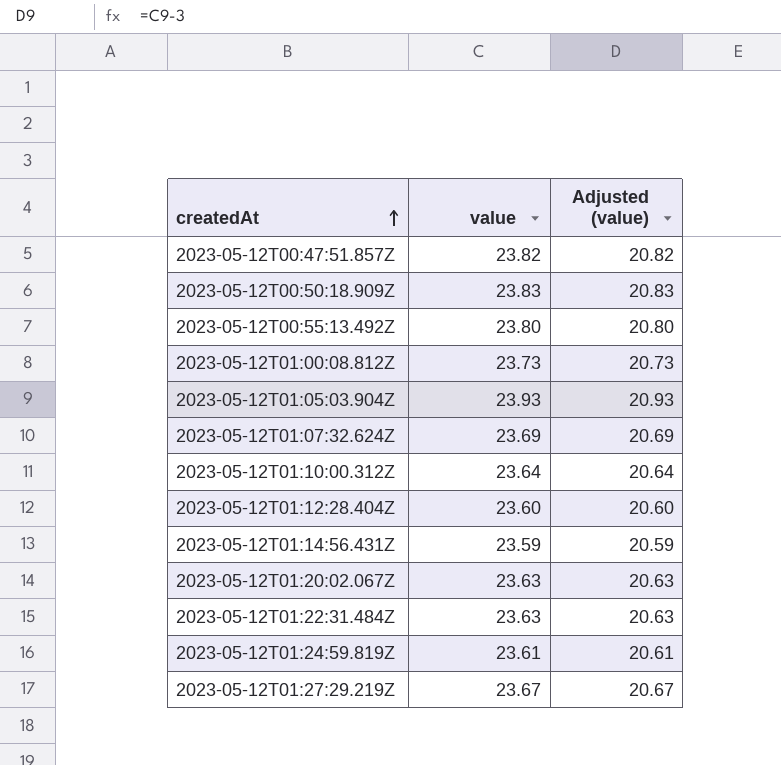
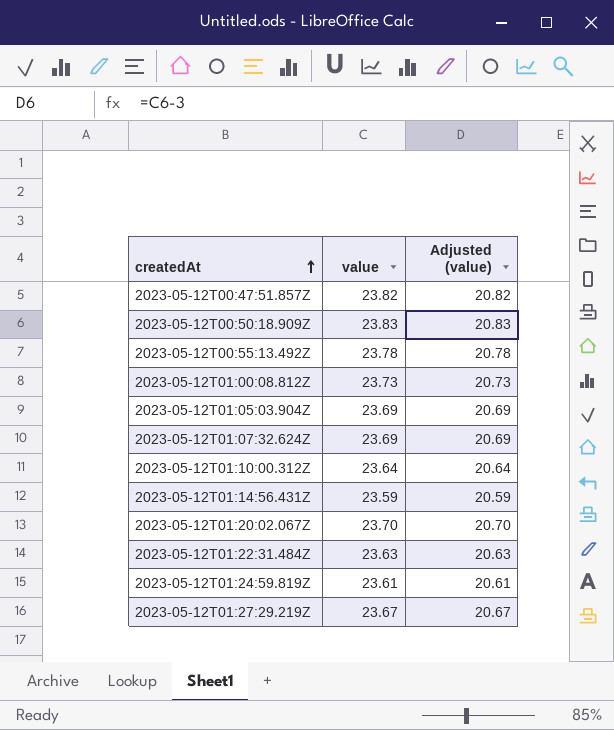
row 2023-05-12T01:12:28.404Z: 23.60 | 20.60 -> none
2023-05-12T00:55:13.492Z | value: 23.80 -> 23.78
2023-05-12T00:55:13.492Z | Adjusted (value): 20.80 -> 20.78
2023-05-12T01:05:03.904Z | value: 23.93 -> 23.69
2023-05-12T01:05:03.904Z | Adjusted (value): 20.93 -> 20.69
2023-05-12T01:20:02.067Z | value: 23.63 -> 23.70
2023-05-12T01:20:02.067Z | Adjusted (value): 20.63 -> 20.70

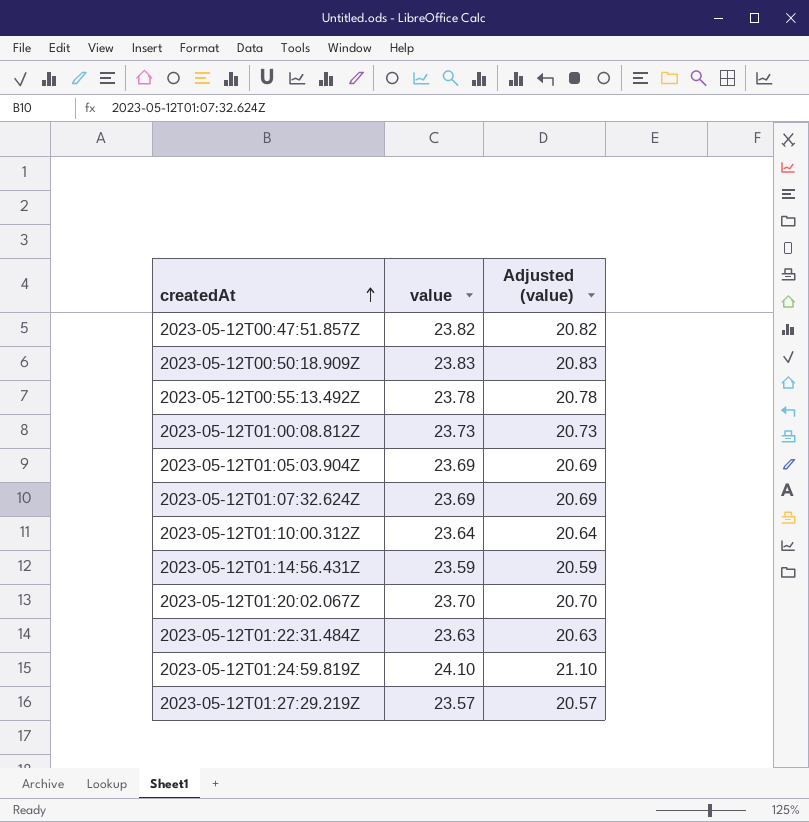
2023-05-12T01:24:59.819Z | value: 23.61 -> 24.10
2023-05-12T01:24:59.819Z | Adjusted (value): 20.61 -> 21.10
2023-05-12T01:27:29.219Z | value: 23.67 -> 23.57
2023-05-12T01:27:29.219Z | Adjusted (value): 20.67 -> 20.57

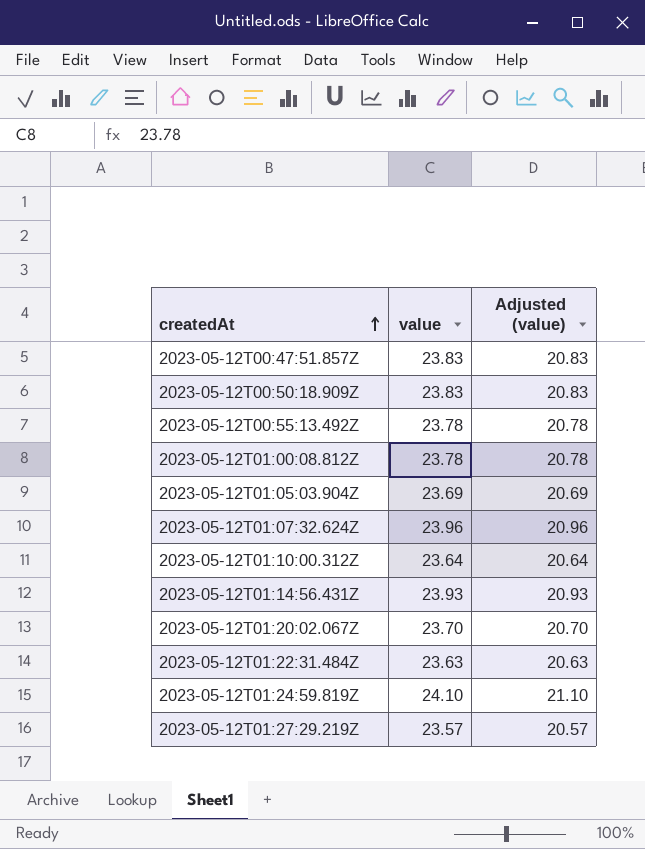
2023-05-12T00:47:51.857Z | value: 23.82 -> 23.83
2023-05-12T00:47:51.857Z | Adjusted (value): 20.82 -> 20.83
2023-05-12T01:00:08.812Z | value: 23.73 -> 23.78
2023-05-12T01:00:08.812Z | Adjusted (value): 20.73 -> 20.78
2023-05-12T01:07:32.624Z | value: 23.69 -> 23.96
2023-05-12T01:07:32.624Z | Adjusted (value): 20.69 -> 20.96
2023-05-12T01:14:56.431Z | value: 23.59 -> 23.93
2023-05-12T01:14:56.431Z | Adjusted (value): 20.59 -> 20.93

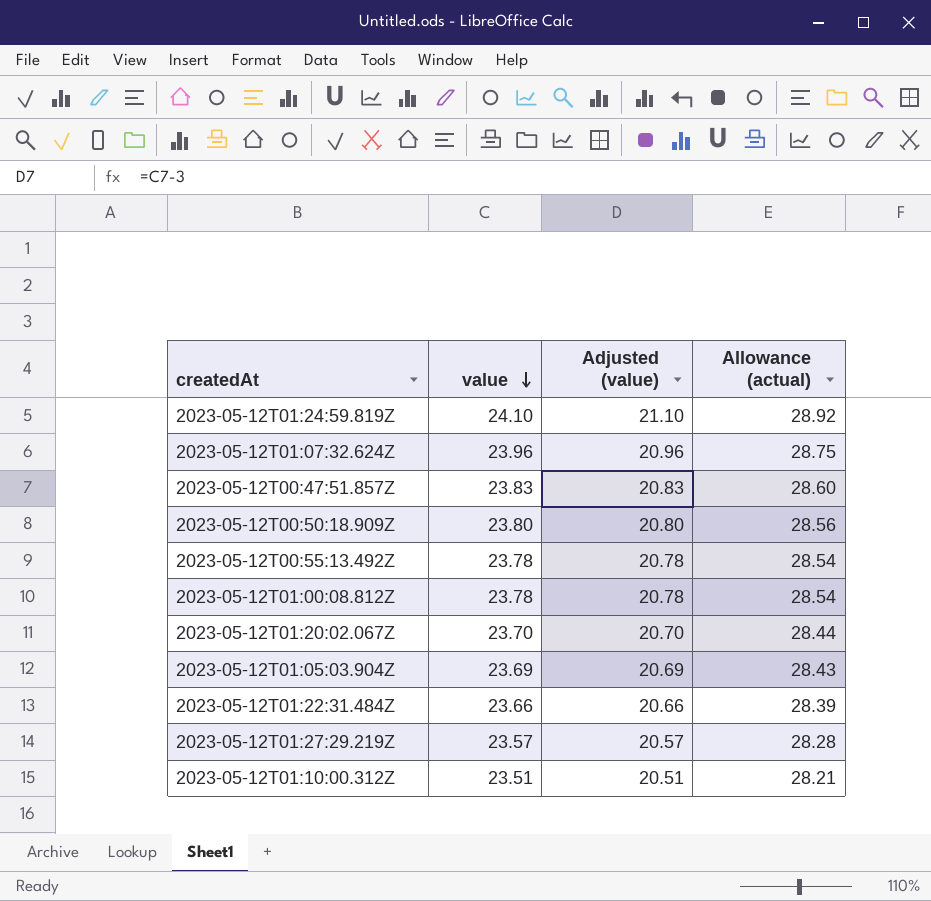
row order: createdAt ascending -> value descending
column Allowance (actual) | formula: none -> [value] * 1.2
row 2023-05-12T01:14:56.431Z: 23.93 | 20.93 -> none
2023-05-12T00:50:18.909Z | value: 23.83 -> 23.80
2023-05-12T00:50:18.909Z | Adjusted (value): 20.83 -> 20.80
2023-05-12T01:22:31.484Z | value: 23.63 -> 23.66
2023-05-12T01:22:31.484Z | Adjusted (value): 20.63 -> 20.66
2023-05-12T01:10:00.312Z | value: 23.64 -> 23.51
2023-05-12T01:10:00.312Z | Adjusted (value): 20.64 -> 20.51

